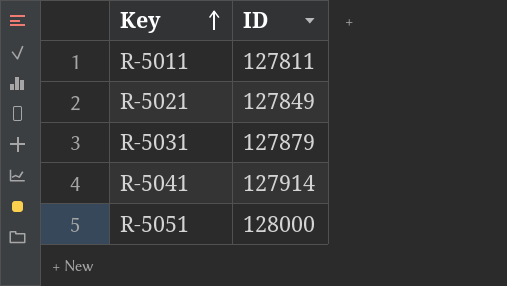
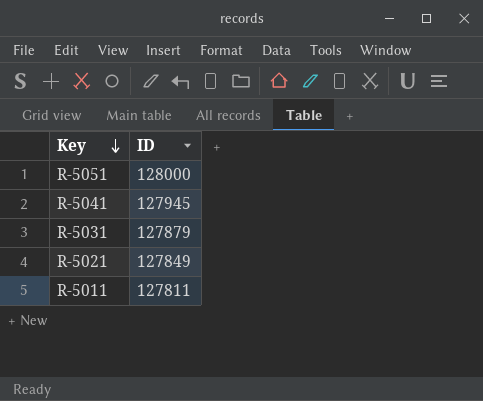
row order: Key ascending -> Key descending
R-5041 | ID: 127914 -> 127945

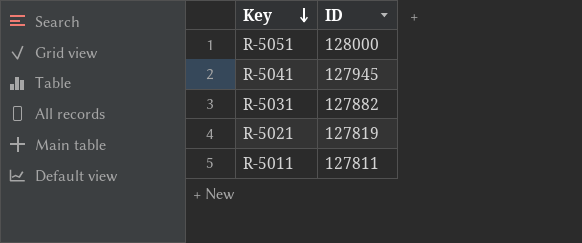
R-5031 | ID: 127879 -> 127882
R-5021 | ID: 127849 -> 127819

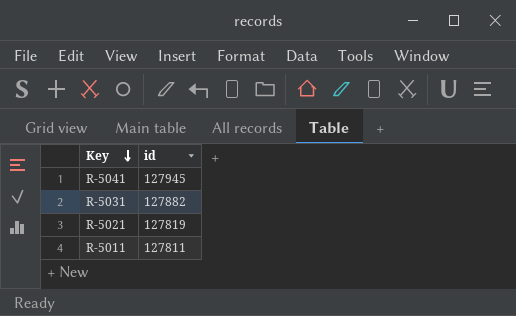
column name: ID -> id
row R-5051: 128000 -> none

